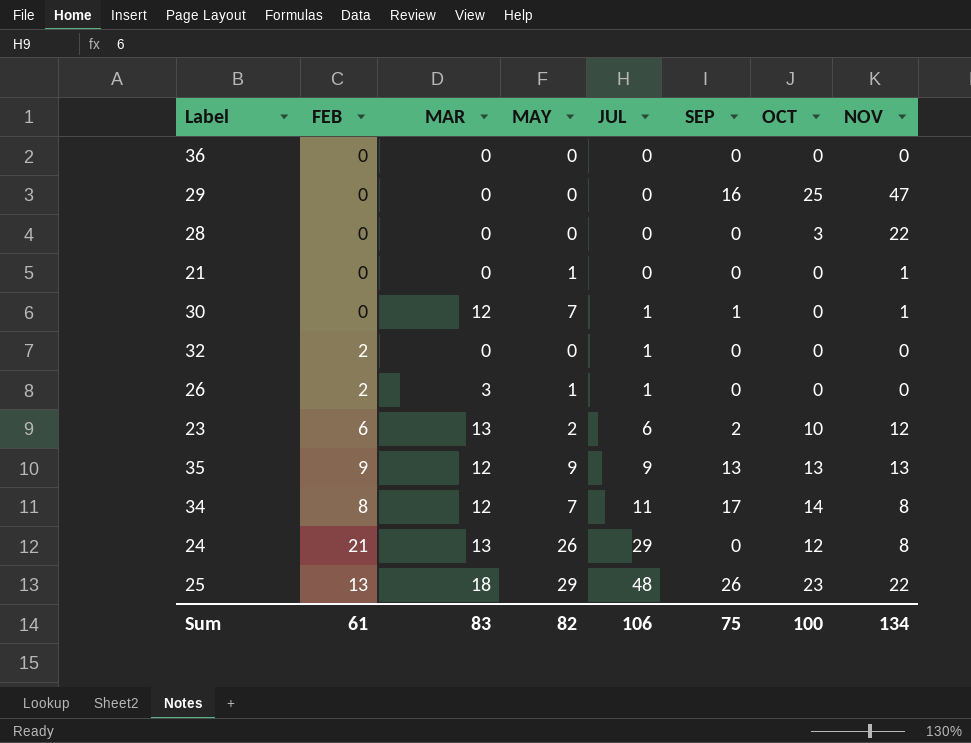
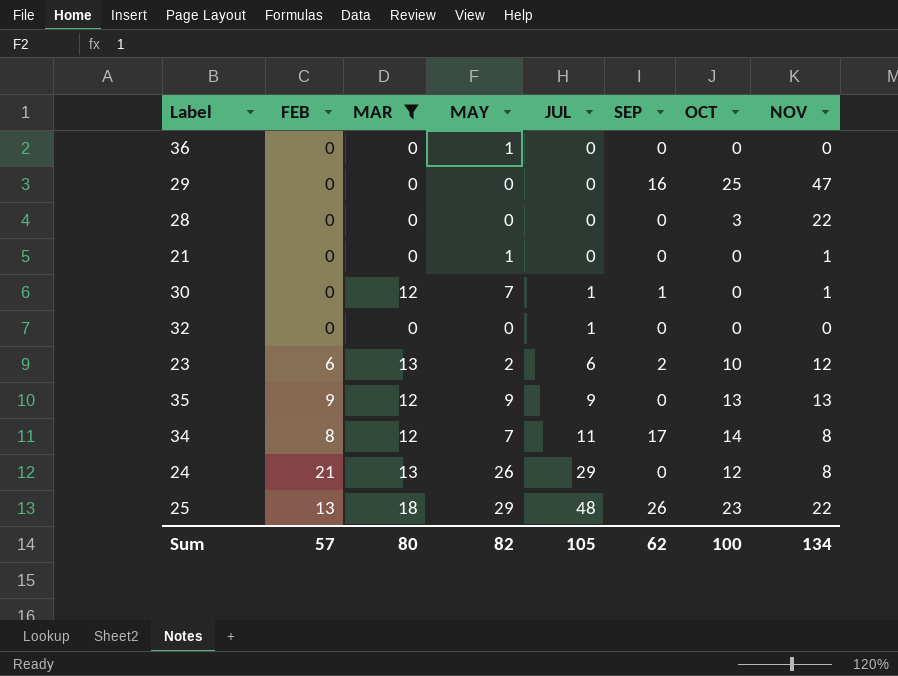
filter: none -> MAR != 3
36 | MAY: 0 -> 1
32 | FEB: 2 -> 0
35 | SEP: 13 -> 0
Sum | FEB: 61 -> 57
Sum | MAR: 83 -> 80
Sum | JUL: 106 -> 105
Sum | SEP: 75 -> 62

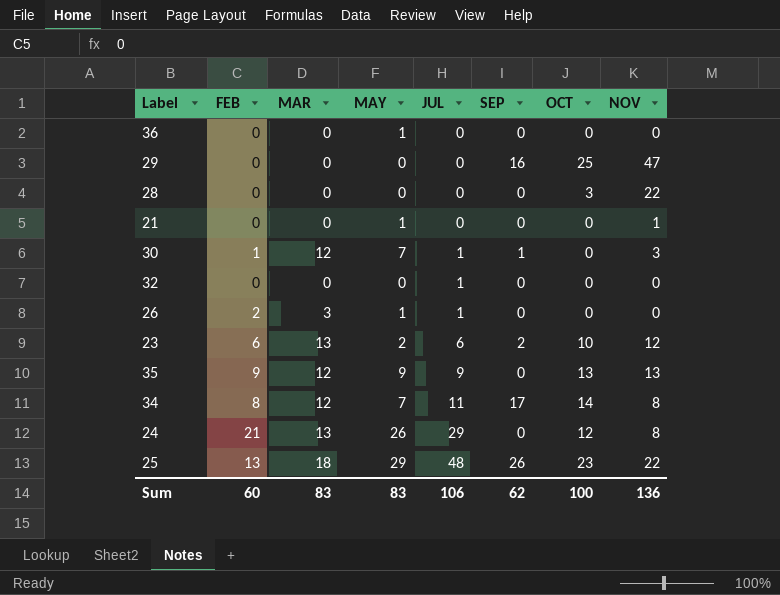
filter: MAR != 3 -> none
30 | FEB: 0 -> 1
30 | NOV: 1 -> 3
Sum | FEB: 57 -> 60
Sum | MAR: 80 -> 83
Sum | MAY: 82 -> 83
Sum | JUL: 105 -> 106
Sum | NOV: 134 -> 136

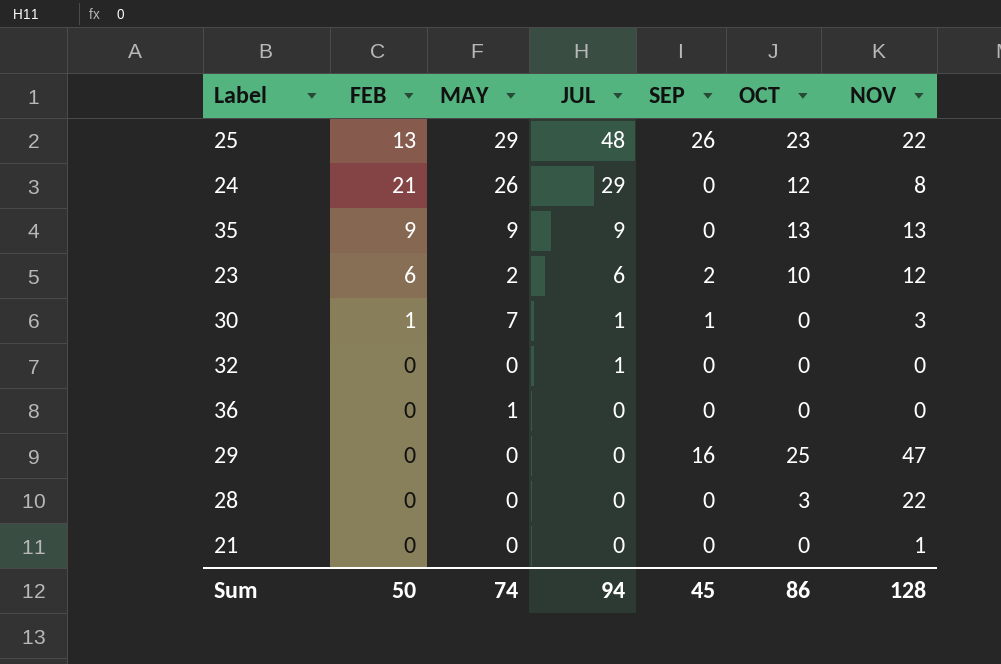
row order: JUL ascending -> JUL descending
column MAR | position: 3 -> none
row 26: 2 | 3 | 1 | 1 | 0 | 0 | 0 -> none
row 34: 8 | 12 | 7 | 11 | 17 | 14 | 8 -> none
21 | MAY: 1 -> 0
Sum | FEB: 60 -> 50
Sum | MAY: 83 -> 74
Sum | JUL: 106 -> 94
Sum | SEP: 62 -> 45
Sum | OCT: 100 -> 86
Sum | NOV: 136 -> 128

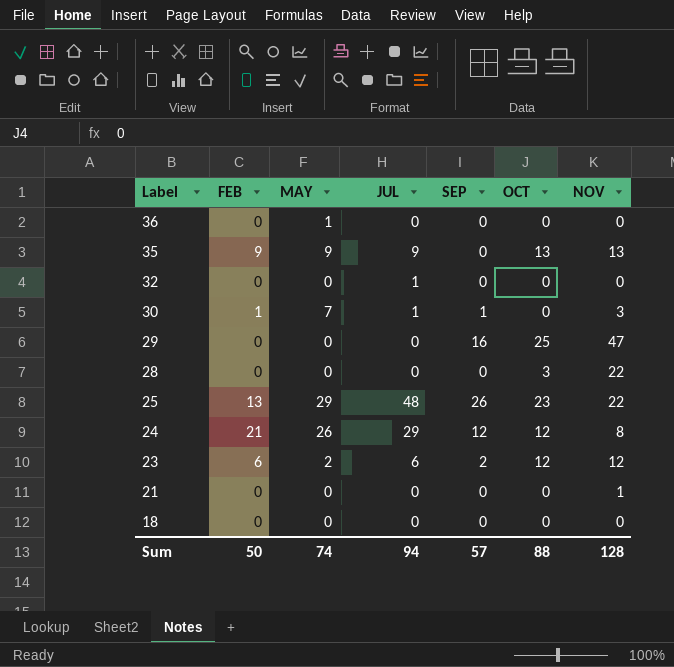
row order: JUL descending -> Label descending
24 | SEP: 0 -> 12
23 | OCT: 10 -> 12
row 18: none -> 0 | 0 | 0 | 0 | 0 | 0
Sum | SEP: 45 -> 57
Sum | OCT: 86 -> 88

